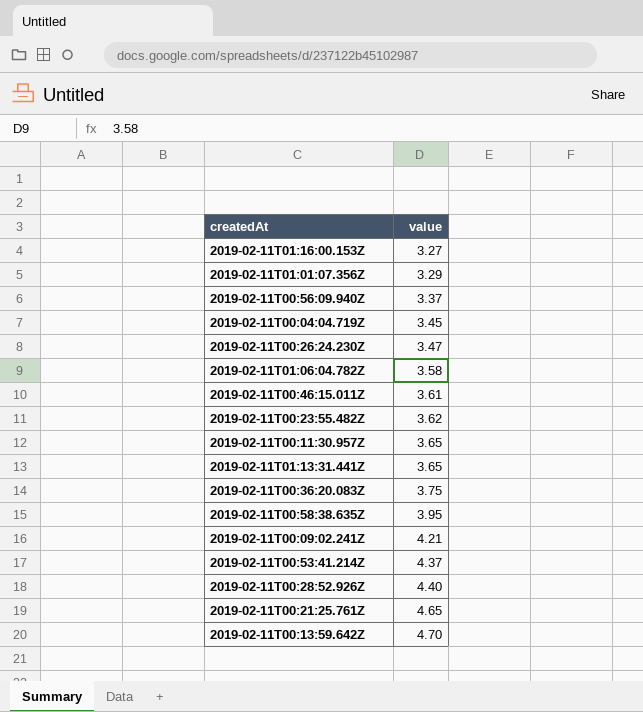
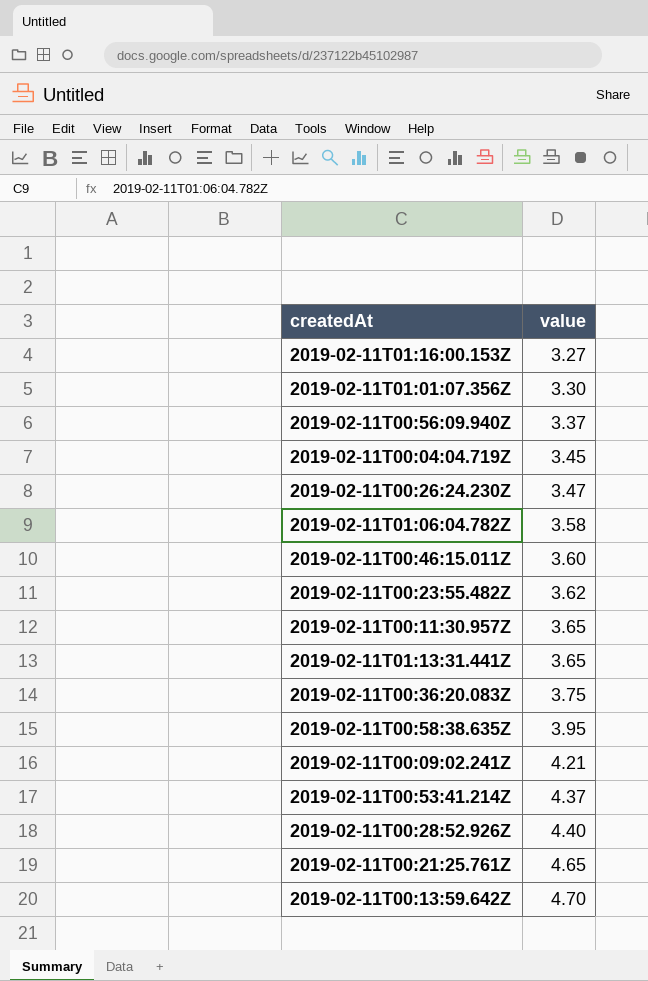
2019-02-11T01:01:07.356Z | value: 3.29 -> 3.30
2019-02-11T00:46:15.011Z | value: 3.61 -> 3.60

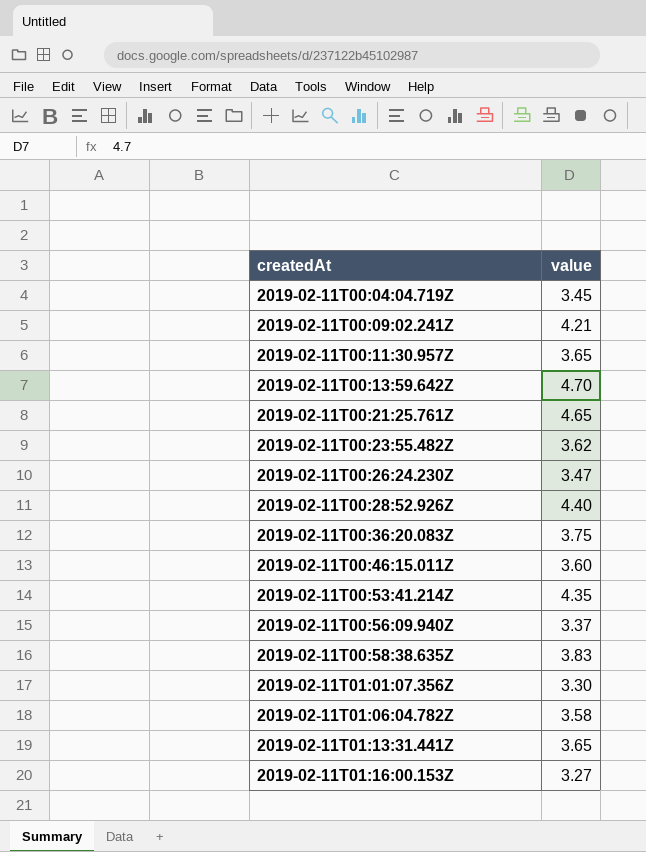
row order: value ascending -> createdAt ascending
2019-02-11T00:53:41.214Z | value: 4.37 -> 4.35
2019-02-11T00:58:38.635Z | value: 3.95 -> 3.83

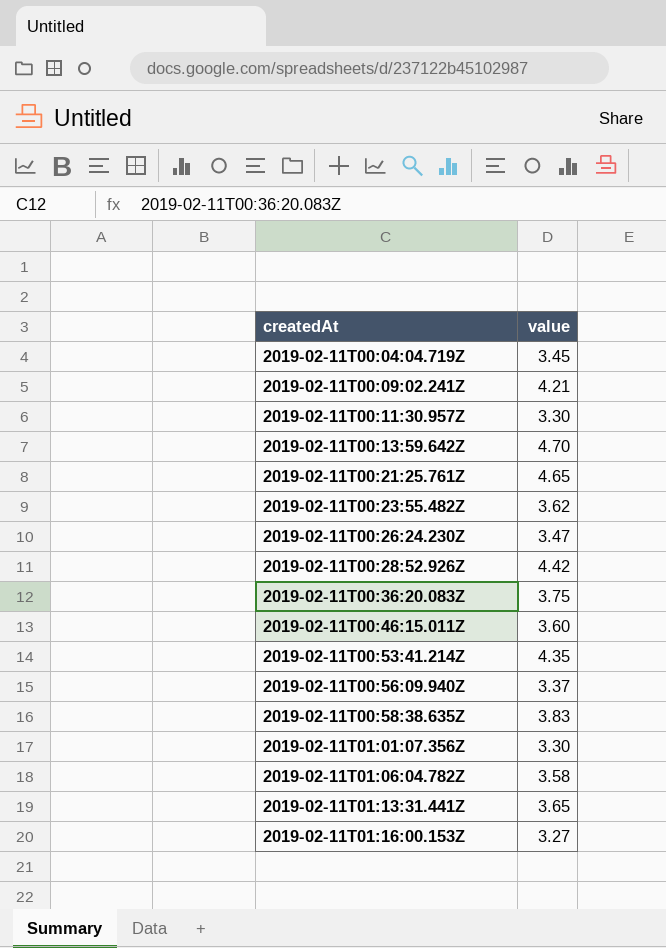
2019-02-11T00:11:30.957Z | value: 3.65 -> 3.30
2019-02-11T00:28:52.926Z | value: 4.40 -> 4.42

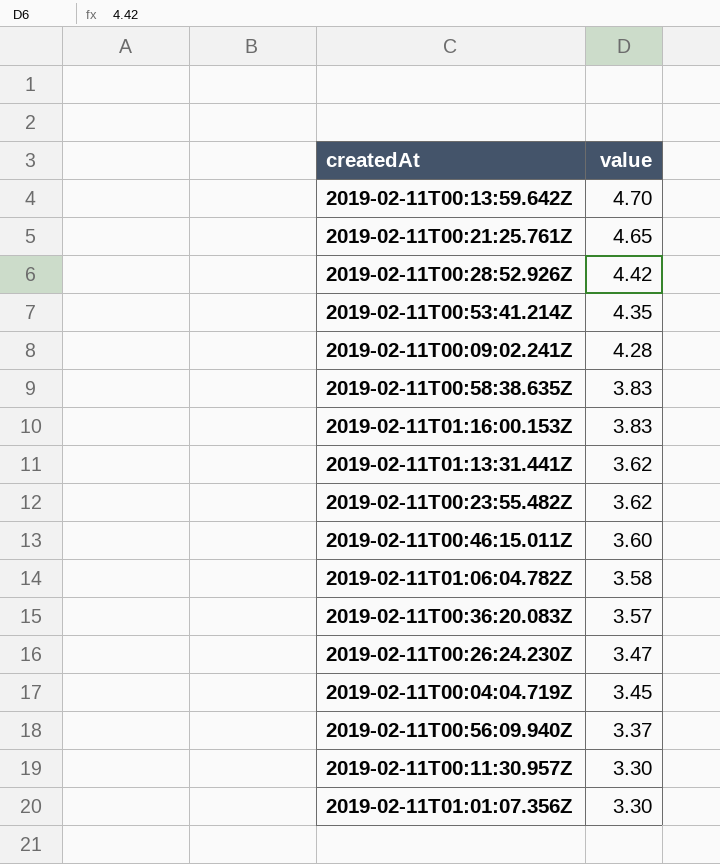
row order: createdAt ascending -> value descending
2019-02-11T00:09:02.241Z | value: 4.21 -> 4.28
2019-02-11T01:16:00.153Z | value: 3.27 -> 3.83
2019-02-11T01:13:31.441Z | value: 3.65 -> 3.62
2019-02-11T00:36:20.083Z | value: 3.75 -> 3.57

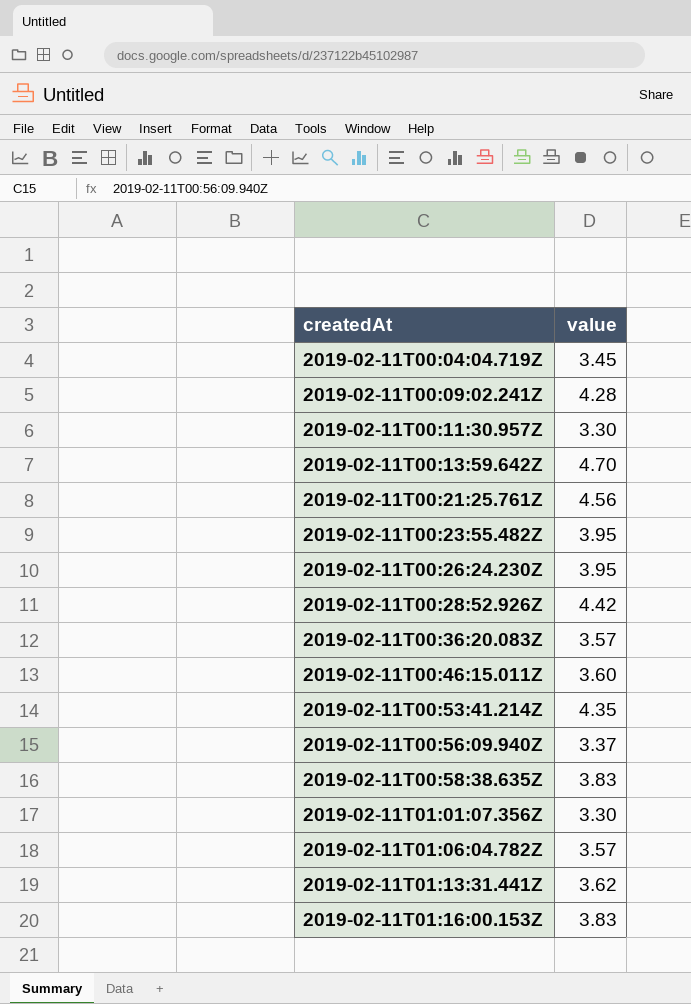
row order: value descending -> createdAt ascending
2019-02-11T00:21:25.761Z | value: 4.65 -> 4.56
2019-02-11T00:23:55.482Z | value: 3.62 -> 3.95
2019-02-11T00:26:24.230Z | value: 3.47 -> 3.95
2019-02-11T01:06:04.782Z | value: 3.58 -> 3.57

